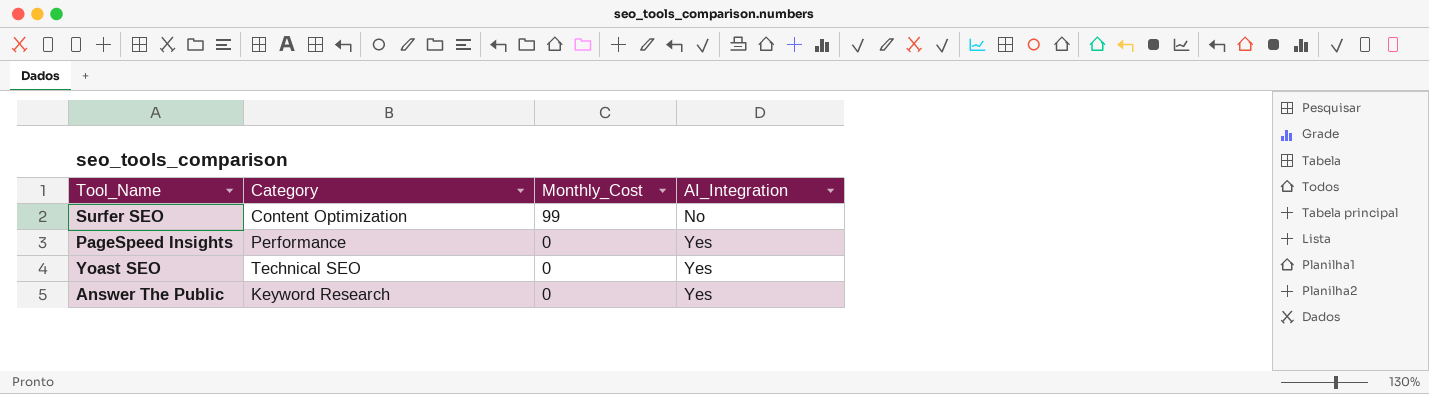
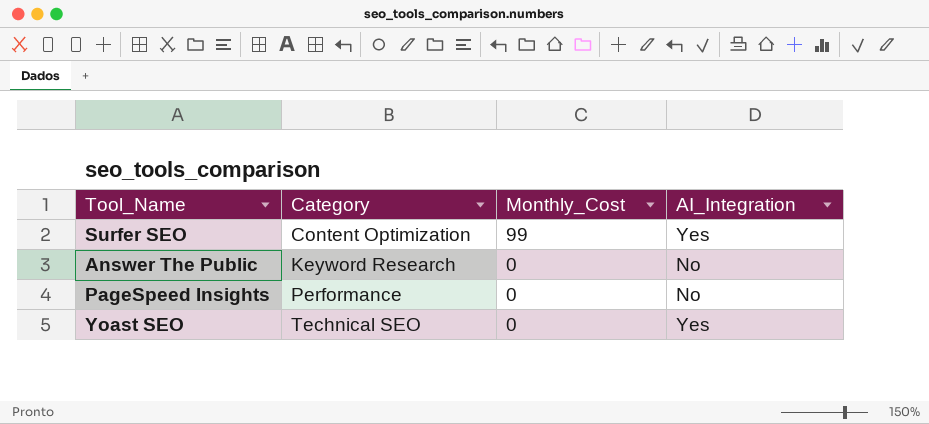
row order: Monthly_Cost descending -> Category ascending
Surfer SEO | AI_Integration: No -> Yes
Answer The Public | AI_Integration: Yes -> No
PageSpeed Insights | AI_Integration: Yes -> No

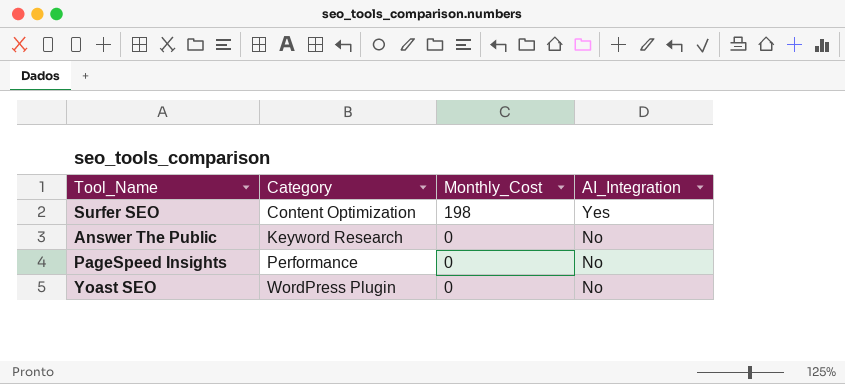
Surfer SEO | Monthly_Cost: 99 -> 198
Yoast SEO | Category: Technical SEO -> WordPress Plugin
Yoast SEO | AI_Integration: Yes -> No

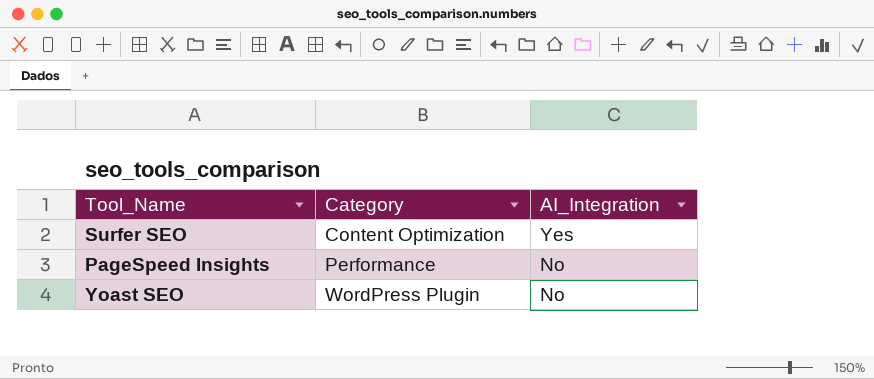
column Monthly_Cost | position: 3 -> none
row Answer The Public: Keyword Research | 0 | No -> none

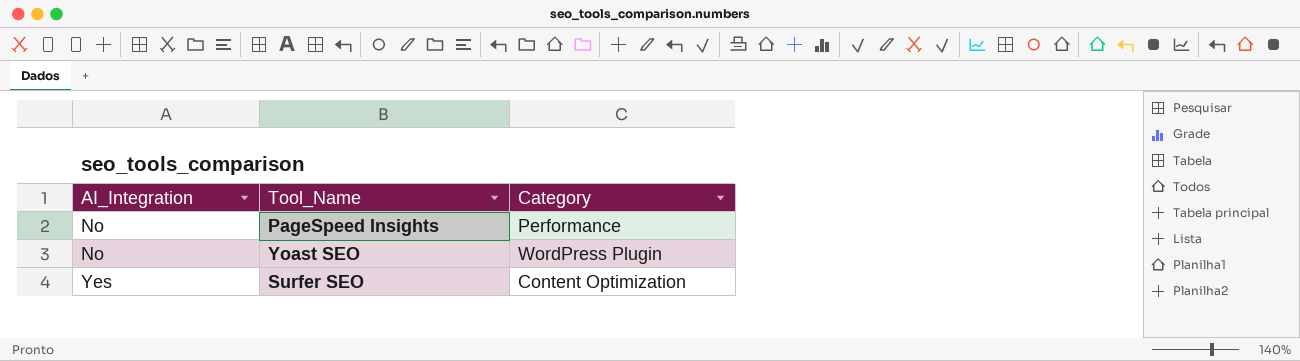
row order: Category ascending -> AI_Integration ascending
column AI_Integration | position: 3 -> 1

